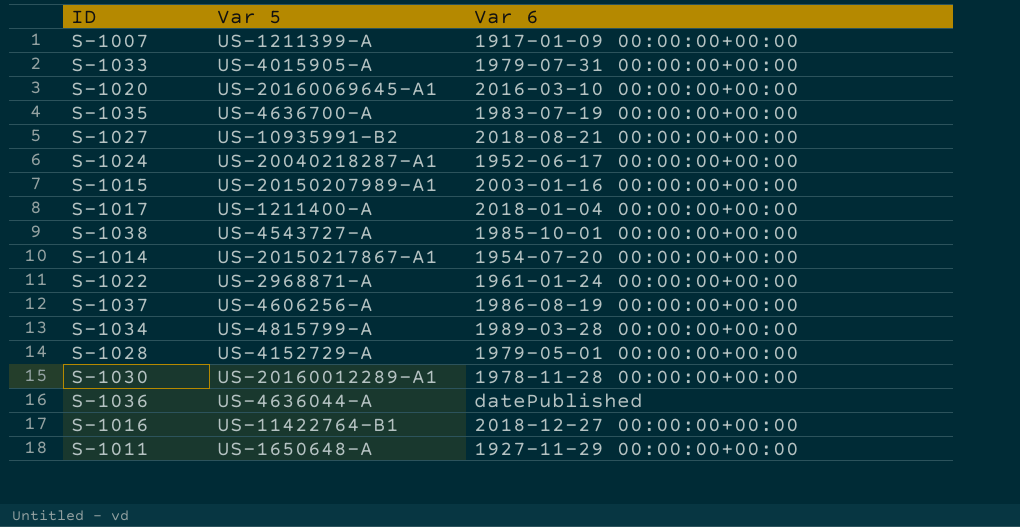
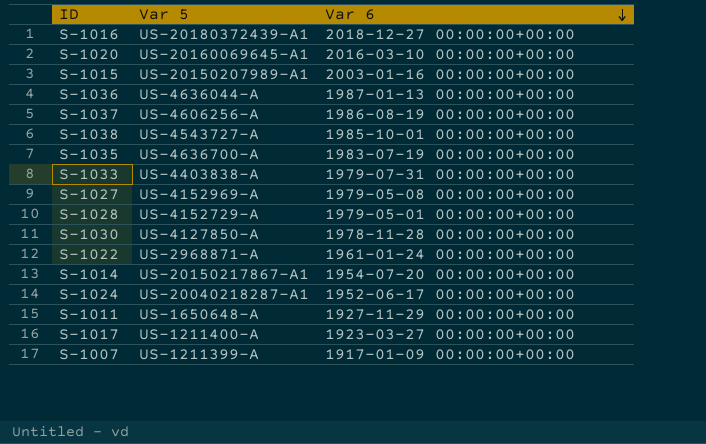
row order: none -> Var 6 descending
row S-1034: US-4815799-A | 1989-03-28 00:00:00+00:00 -> none
S-1016 | Var 5: US-11422764-B1 -> US-20180372439-A1
S-1036 | Var 6: datePublished -> 1987-01-13 00:00:00+00:00
S-1033 | Var 5: US-4015905-A -> US-4403838-A
S-1027 | Var 5: US-10935991-B2 -> US-4152969-A
S-1027 | Var 6: 2018-08-21 00:00:00+00:00 -> 1979-05-08 00:00:00+00:00
S-1030 | Var 5: US-20160012289-A1 -> US-4127850-A
S-1017 | Var 6: 2018-01-04 00:00:00+00:00 -> 1923-03-27 00:00:00+00:00

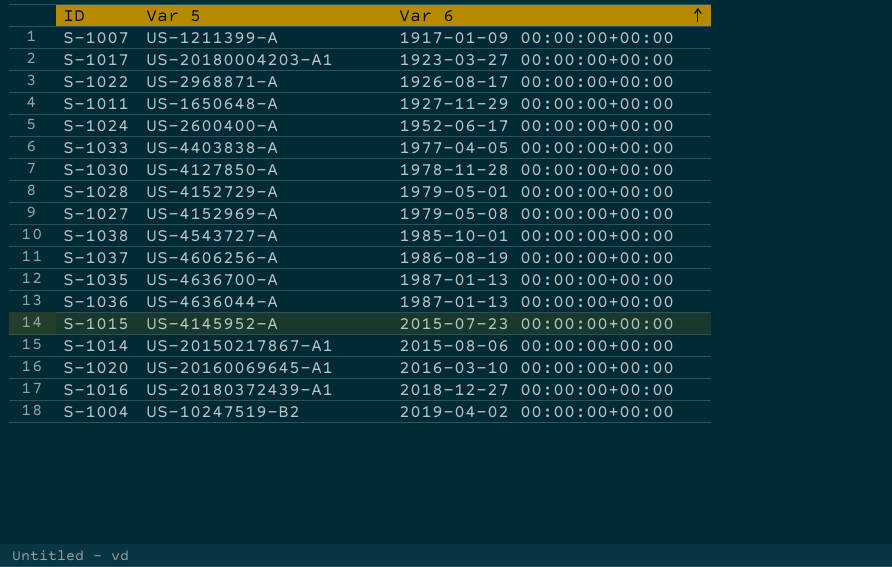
row order: Var 6 descending -> Var 6 ascending
S-1017 | Var 5: US-1211400-A -> US-20180004203-A1
S-1022 | Var 6: 1961-01-24 00:00:00+00:00 -> 1926-08-17 00:00:00+00:00
S-1024 | Var 5: US-20040218287-A1 -> US-2600400-A
S-1033 | Var 6: 1979-07-31 00:00:00+00:00 -> 1977-04-05 00:00:00+00:00
S-1035 | Var 6: 1983-07-19 00:00:00+00:00 -> 1987-01-13 00:00:00+00:00
S-1015 | Var 5: US-20150207989-A1 -> US-4145952-A
S-1015 | Var 6: 2003-01-16 00:00:00+00:00 -> 2015-07-23 00:00:00+00:00
S-1014 | Var 6: 1954-07-20 00:00:00+00:00 -> 2015-08-06 00:00:00+00:00
row S-1004: none -> US-10247519-B2 | 2019-04-02 00:00:00+00:00

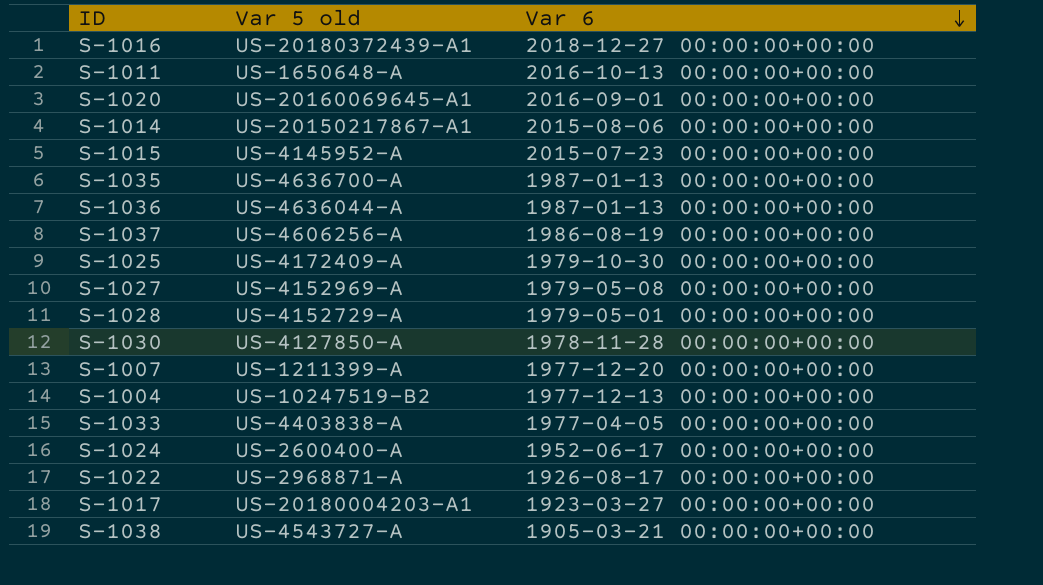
row order: Var 6 ascending -> Var 6 descending
column name: Var 5 -> Var 5 old
S-1011 | Var 6: 1927-11-29 00:00:00+00:00 -> 2016-10-13 00:00:00+00:00
S-1020 | Var 6: 2016-03-10 00:00:00+00:00 -> 2016-09-01 00:00:00+00:00
row S-1025: none -> US-4172409-A | 1979-10-30 00:00:00+00:00
S-1007 | Var 6: 1917-01-09 00:00:00+00:00 -> 1977-12-20 00:00:00+00:00
S-1004 | Var 6: 2019-04-02 00:00:00+00:00 -> 1977-12-13 00:00:00+00:00
S-1038 | Var 6: 1985-10-01 00:00:00+00:00 -> 1905-03-21 00:00:00+00:00

